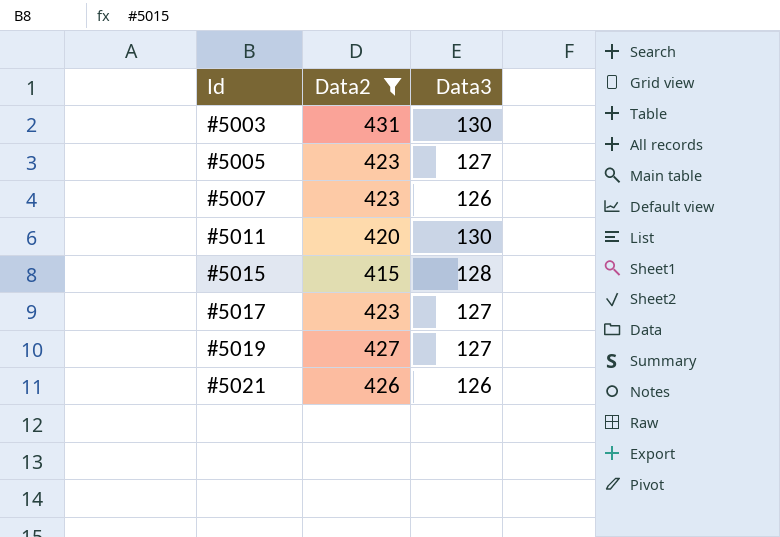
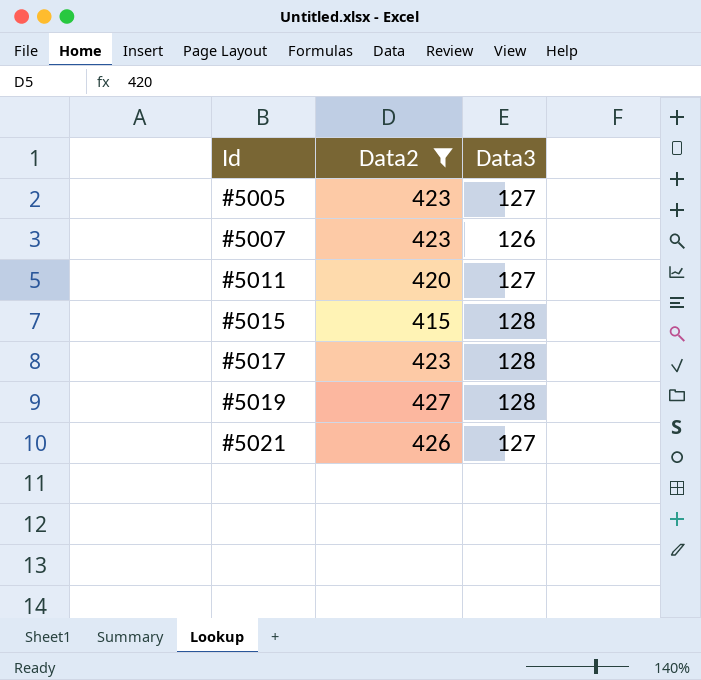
row #5003: 431 | 130 -> none
#5011 | Data3: 130 -> 127
#5017 | Data3: 127 -> 128
#5019 | Data3: 127 -> 128
#5021 | Data3: 126 -> 127

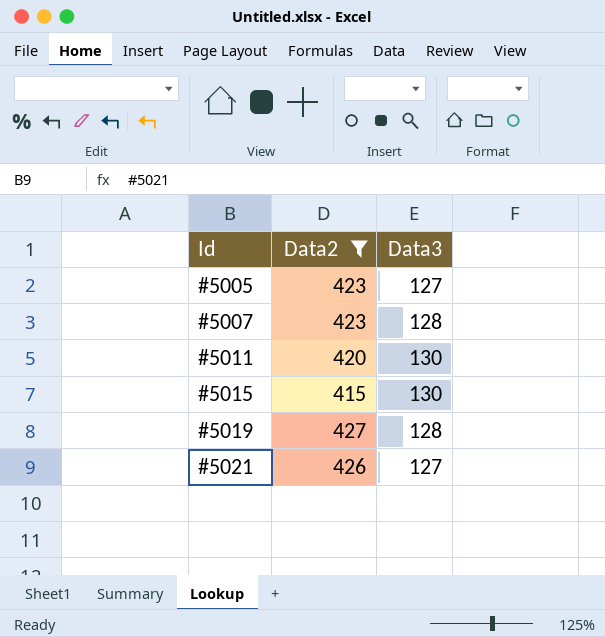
row #5017: 423 | 128 -> none
#5007 | Data3: 126 -> 128
#5011 | Data3: 127 -> 130
#5015 | Data3: 128 -> 130

